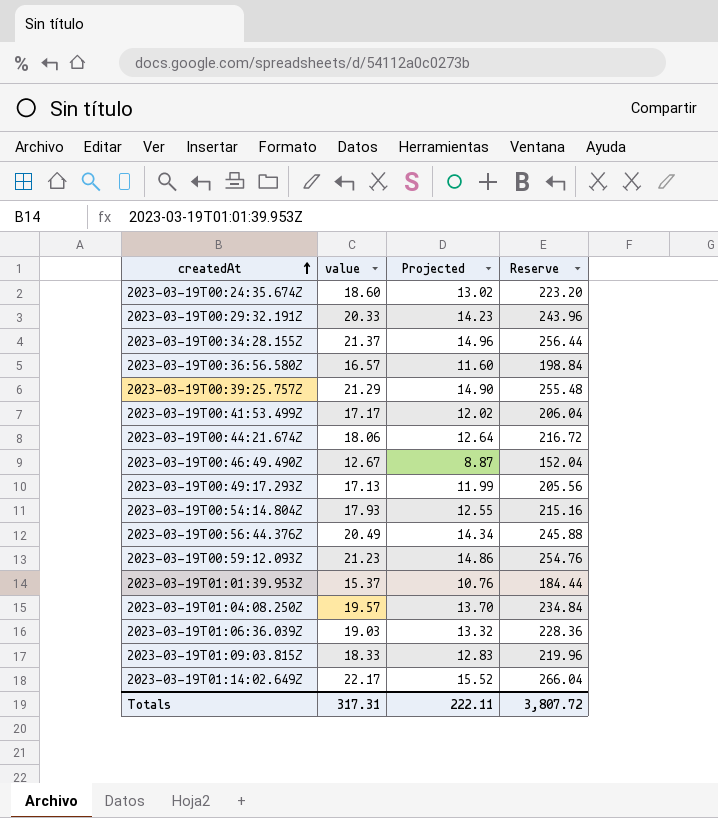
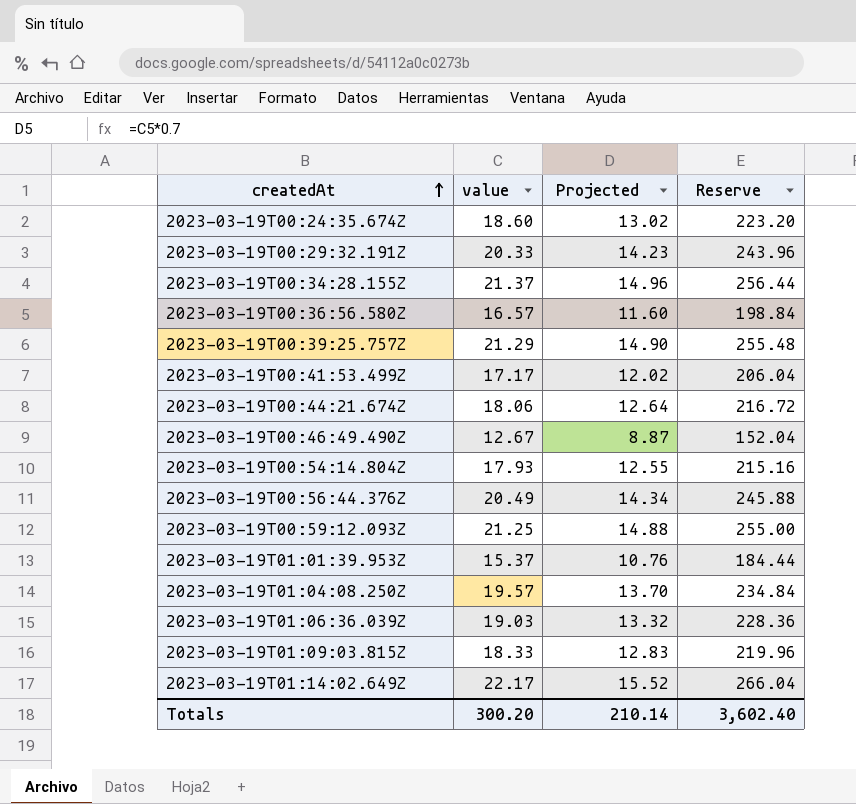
row 2023-03-19T00:49:17.293Z: 17.13 | 11.99 | 205.56 -> none
2023-03-19T00:59:12.093Z | value: 21.23 -> 21.25
2023-03-19T00:59:12.093Z | Projected: 14.86 -> 14.88
2023-03-19T00:59:12.093Z | Reserve: 254.76 -> 255.00
Totals | value: 317.31 -> 300.20
Totals | Projected: 222.11 -> 210.14
Totals | Reserve: 3,807.72 -> 3,602.40

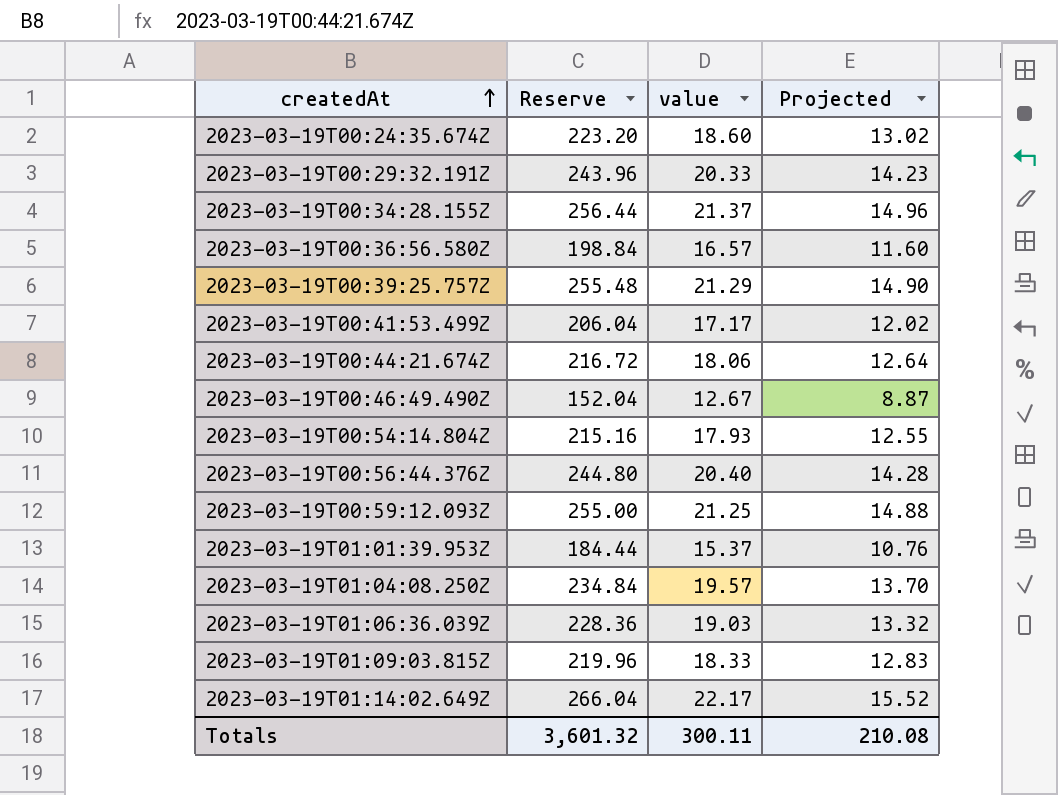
column Reserve | position: 4 -> 2
2023-03-19T00:56:44.376Z | Reserve: 245.88 -> 244.80
2023-03-19T00:56:44.376Z | value: 20.49 -> 20.40
2023-03-19T00:56:44.376Z | Projected: 14.34 -> 14.28
Totals | Reserve: 3,602.40 -> 3,601.32
Totals | value: 300.20 -> 300.11
Totals | Projected: 210.14 -> 210.08

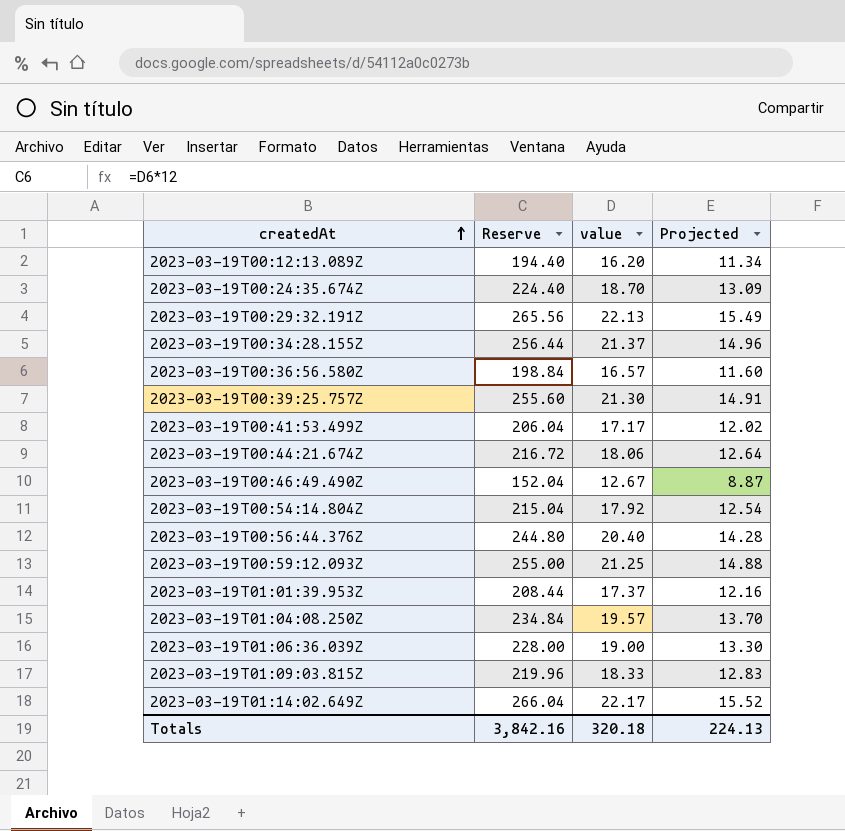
row 2023-03-19T00:12:13.089Z: none -> 194.40 | 16.20 | 11.34
2023-03-19T00:24:35.674Z | Reserve: 223.20 -> 224.40
2023-03-19T00:24:35.674Z | value: 18.60 -> 18.70
2023-03-19T00:24:35.674Z | Projected: 13.02 -> 13.09
2023-03-19T00:29:32.191Z | Reserve: 243.96 -> 265.56
2023-03-19T00:29:32.191Z | value: 20.33 -> 22.13
2023-03-19T00:29:32.191Z | Projected: 14.23 -> 15.49
2023-03-19T00:39:25.757Z | Reserve: 255.48 -> 255.60
2023-03-19T00:39:25.757Z | value: 21.29 -> 21.30
2023-03-19T00:39:25.757Z | Projected: 14.90 -> 14.91
2023-03-19T00:54:14.804Z | Reserve: 215.16 -> 215.04
2023-03-19T00:54:14.804Z | value: 17.93 -> 17.92
2023-03-19T00:54:14.804Z | Projected: 12.55 -> 12.54
2023-03-19T01:01:39.953Z | Reserve: 184.44 -> 208.44
2023-03-19T01:01:39.953Z | value: 15.37 -> 17.37
2023-03-19T01:01:39.953Z | Projected: 10.76 -> 12.16
2023-03-19T01:06:36.039Z | Reserve: 228.36 -> 228.00
2023-03-19T01:06:36.039Z | value: 19.03 -> 19.00
2023-03-19T01:06:36.039Z | Projected: 13.32 -> 13.30
Totals | Reserve: 3,601.32 -> 3,842.16
Totals | value: 300.11 -> 320.18
Totals | Projected: 210.08 -> 224.13

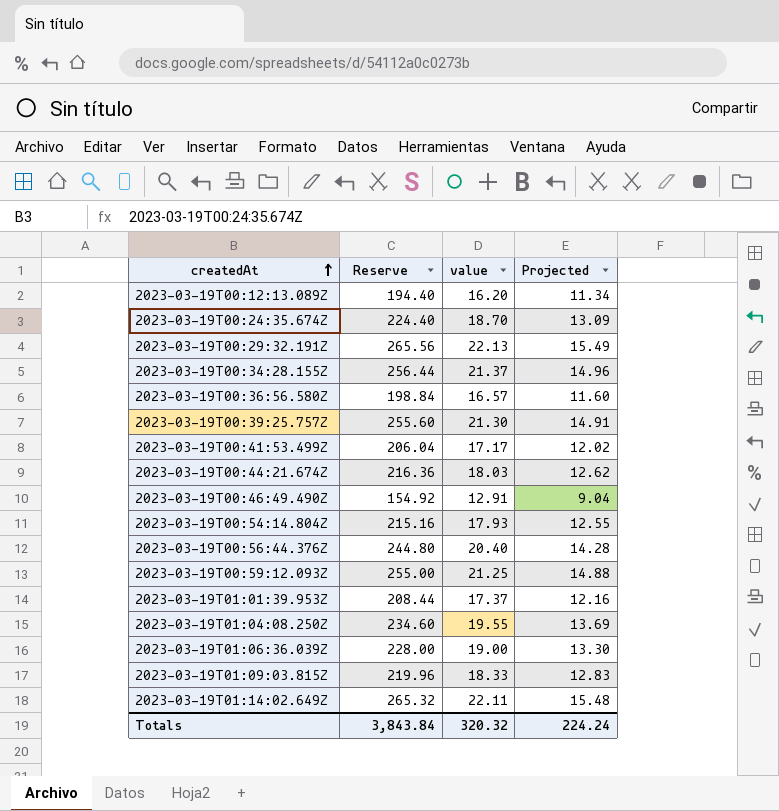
2023-03-19T00:44:21.674Z | Reserve: 216.72 -> 216.36
2023-03-19T00:44:21.674Z | value: 18.06 -> 18.03
2023-03-19T00:44:21.674Z | Projected: 12.64 -> 12.62
2023-03-19T00:46:49.490Z | Reserve: 152.04 -> 154.92
2023-03-19T00:46:49.490Z | value: 12.67 -> 12.91
2023-03-19T00:46:49.490Z | Projected: 8.87 -> 9.04
2023-03-19T00:54:14.804Z | Reserve: 215.04 -> 215.16
2023-03-19T00:54:14.804Z | value: 17.92 -> 17.93
2023-03-19T00:54:14.804Z | Projected: 12.54 -> 12.55
2023-03-19T01:04:08.250Z | Reserve: 234.84 -> 234.60
2023-03-19T01:04:08.250Z | value: 19.57 -> 19.55
2023-03-19T01:04:08.250Z | Projected: 13.70 -> 13.69
2023-03-19T01:14:02.649Z | Reserve: 266.04 -> 265.32
2023-03-19T01:14:02.649Z | value: 22.17 -> 22.11
2023-03-19T01:14:02.649Z | Projected: 15.52 -> 15.48
Totals | Reserve: 3,842.16 -> 3,843.84
Totals | value: 320.18 -> 320.32
Totals | Projected: 224.13 -> 224.24

